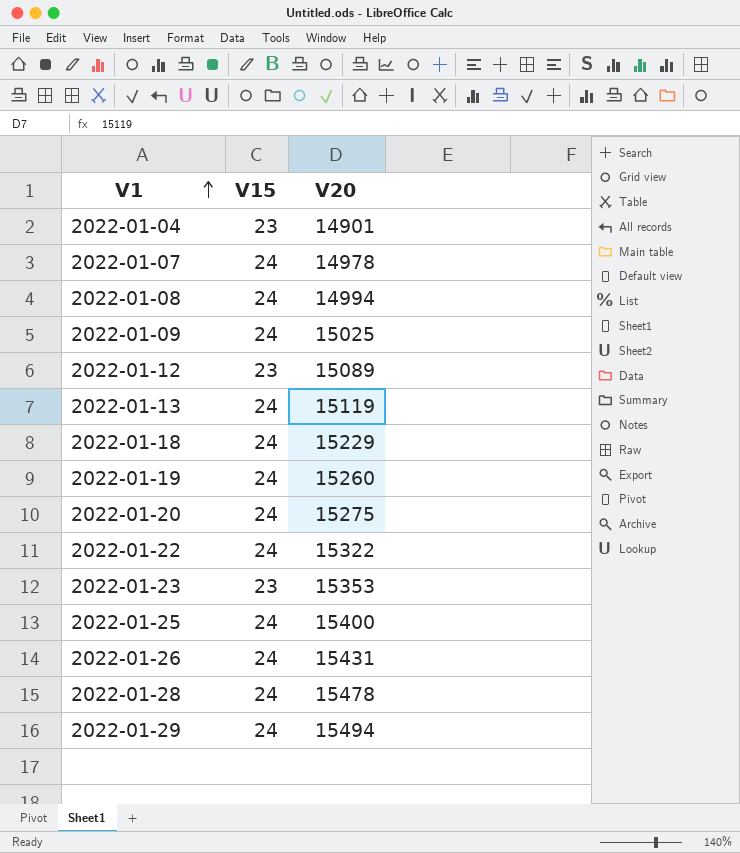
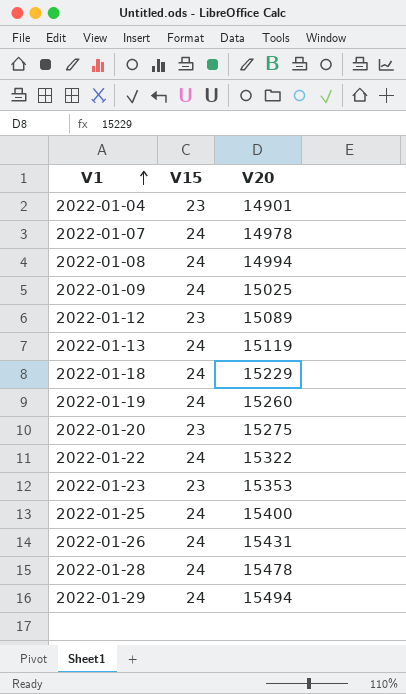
2022-01-20 | V15: 24 -> 23

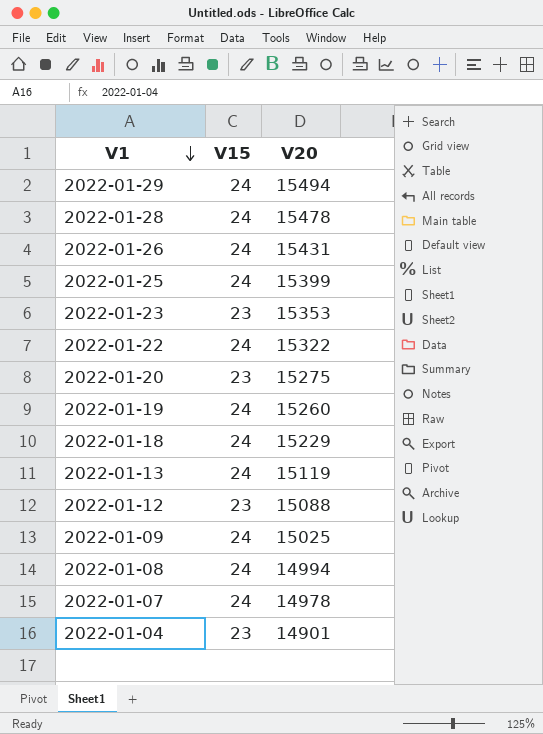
row order: V1 ascending -> V1 descending
2022-01-25 | V20: 15400 -> 15399
2022-01-12 | V20: 15089 -> 15088

